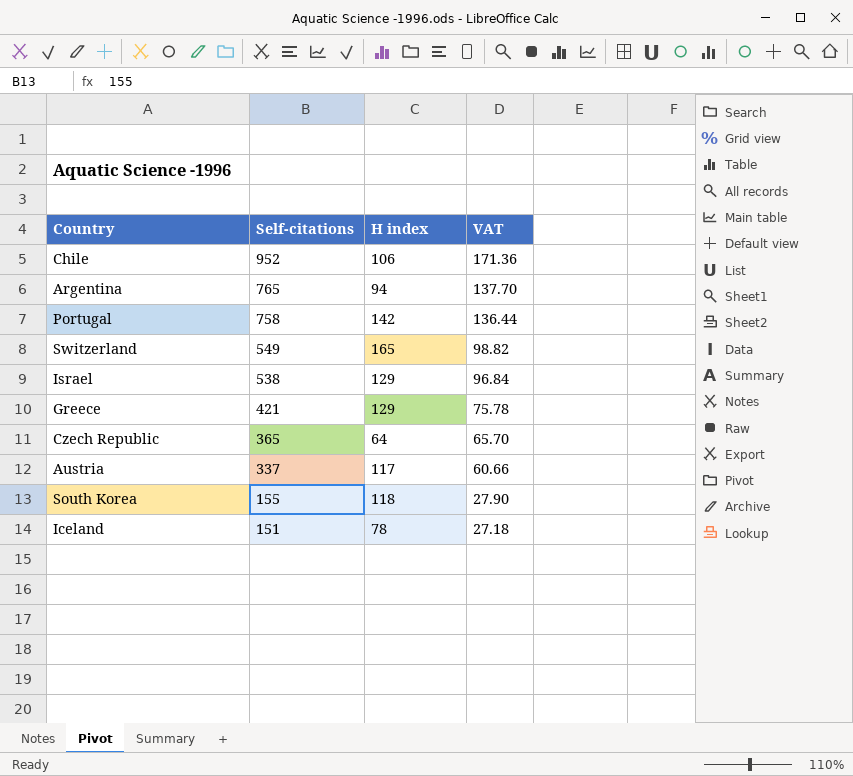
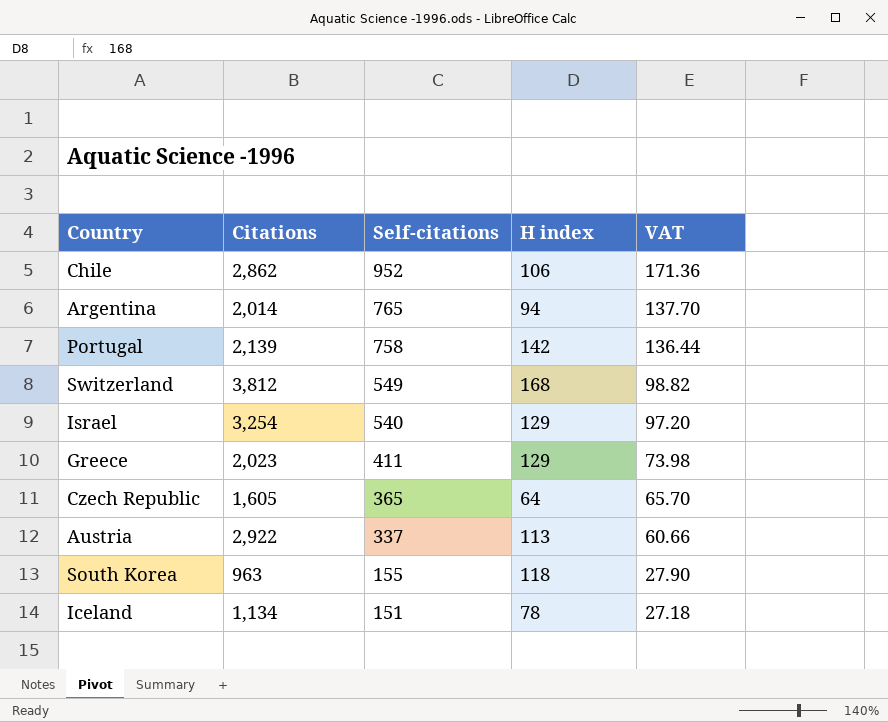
column Citations | position: none -> 2
Switzerland | H index: 165 -> 168
Israel | Self-citations: 538 -> 540
Israel | VAT: 96.84 -> 97.20
Greece | Self-citations: 421 -> 411
Greece | VAT: 75.78 -> 73.98
Austria | H index: 117 -> 113

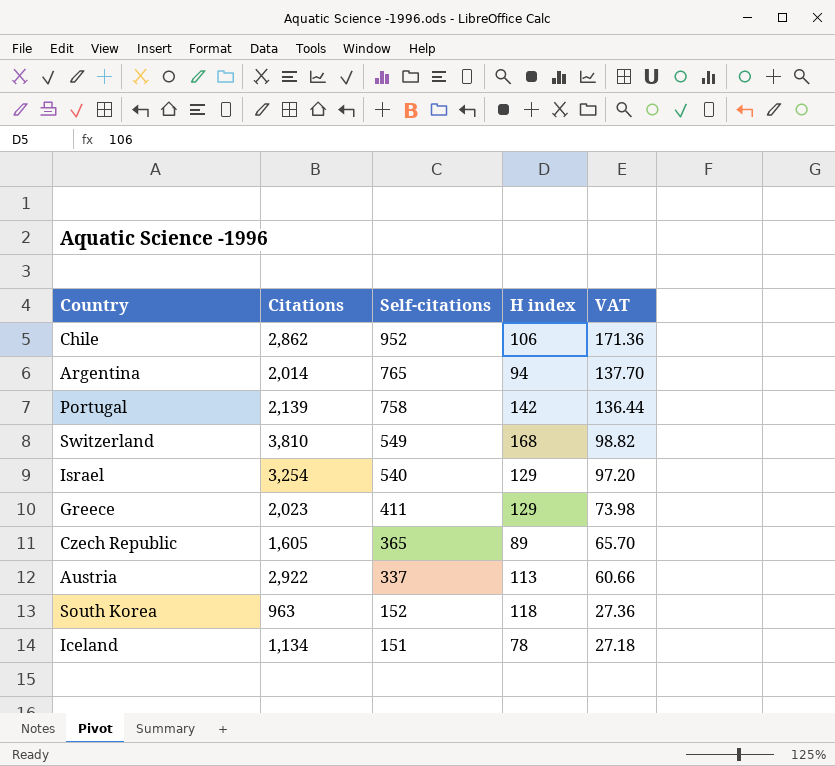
Switzerland | Citations: 3,812 -> 3,810
Czech Republic | H index: 64 -> 89
South Korea | Self-citations: 155 -> 152
South Korea | VAT: 27.90 -> 27.36

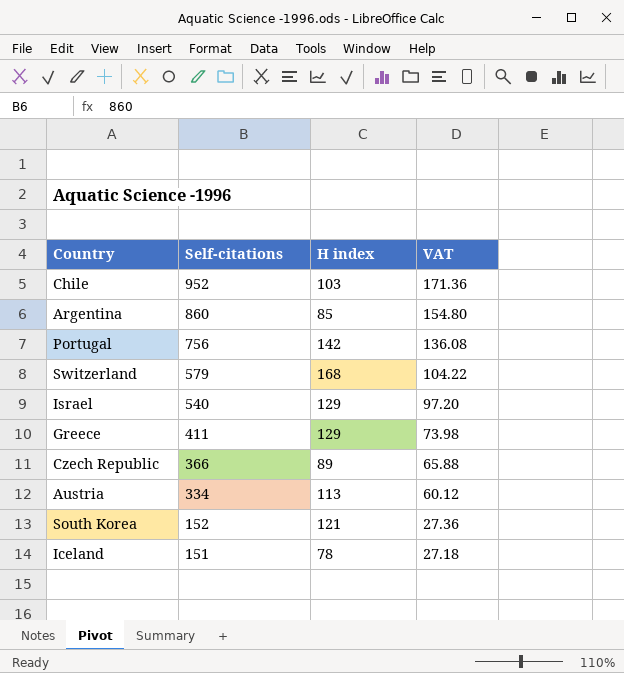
column Citations | position: 2 -> none
Chile | H index: 106 -> 103
Argentina | Self-citations: 765 -> 860
Argentina | H index: 94 -> 85
Argentina | VAT: 137.70 -> 154.80
Portugal | Self-citations: 758 -> 756
Portugal | VAT: 136.44 -> 136.08
Switzerland | Self-citations: 549 -> 579
Switzerland | VAT: 98.82 -> 104.22
Czech Republic | Self-citations: 365 -> 366
Czech Republic | VAT: 65.70 -> 65.88
Austria | Self-citations: 337 -> 334
Austria | VAT: 60.66 -> 60.12
South Korea | H index: 118 -> 121

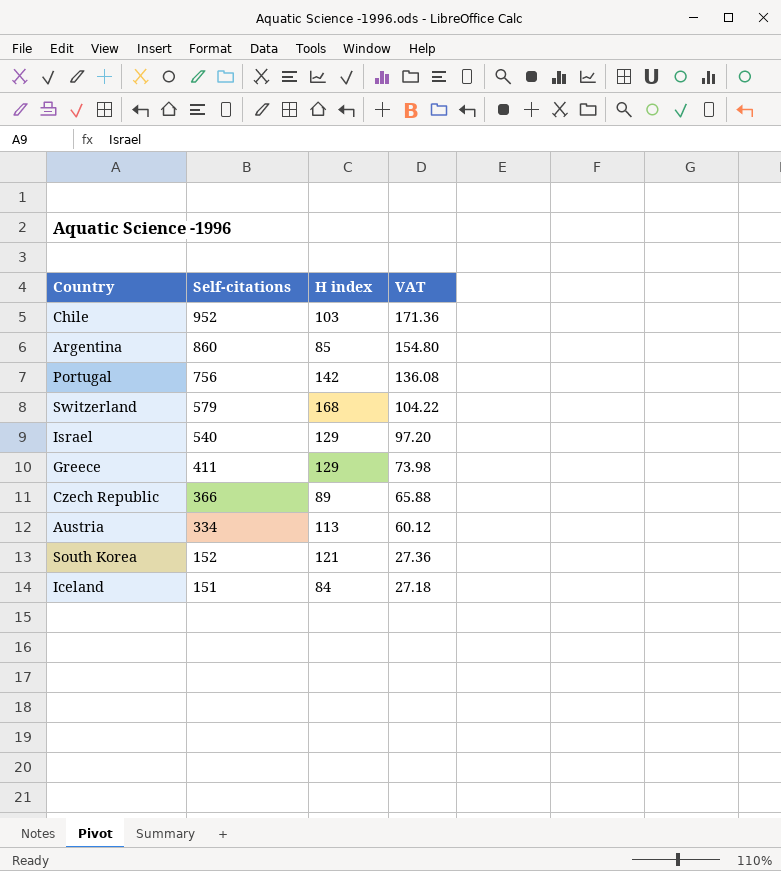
Iceland | H index: 78 -> 84

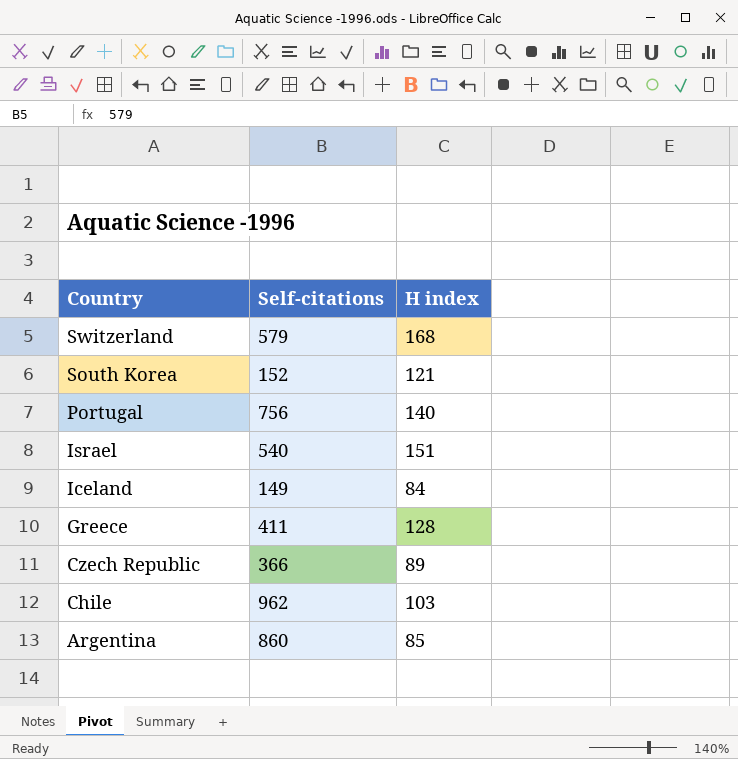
row order: Self-citations descending -> Country descending
column VAT | formula: [Self-citations] * 0.18 -> none
row Austria: 334 | 113 | 60.12 -> none
Portugal | H index: 142 -> 140
Israel | H index: 129 -> 151
Iceland | Self-citations: 151 -> 149
Greece | H index: 129 -> 128
Chile | Self-citations: 952 -> 962

